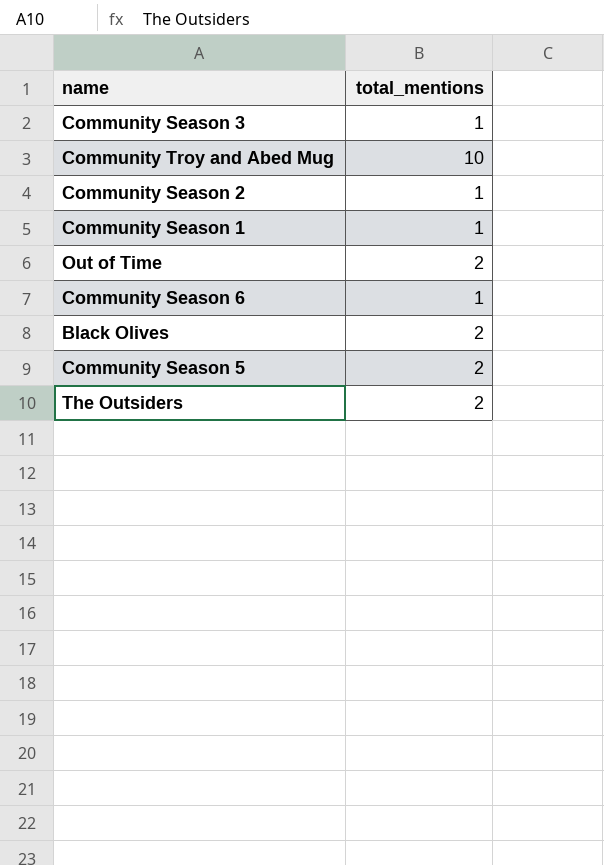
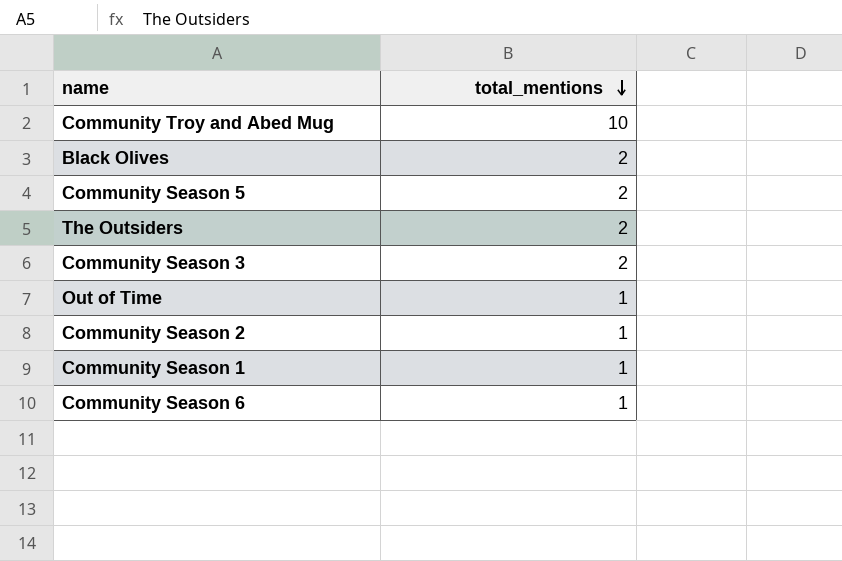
row order: none -> total_mentions descending
Community Season 3 | total_mentions: 1 -> 2
Out of Time | total_mentions: 2 -> 1

